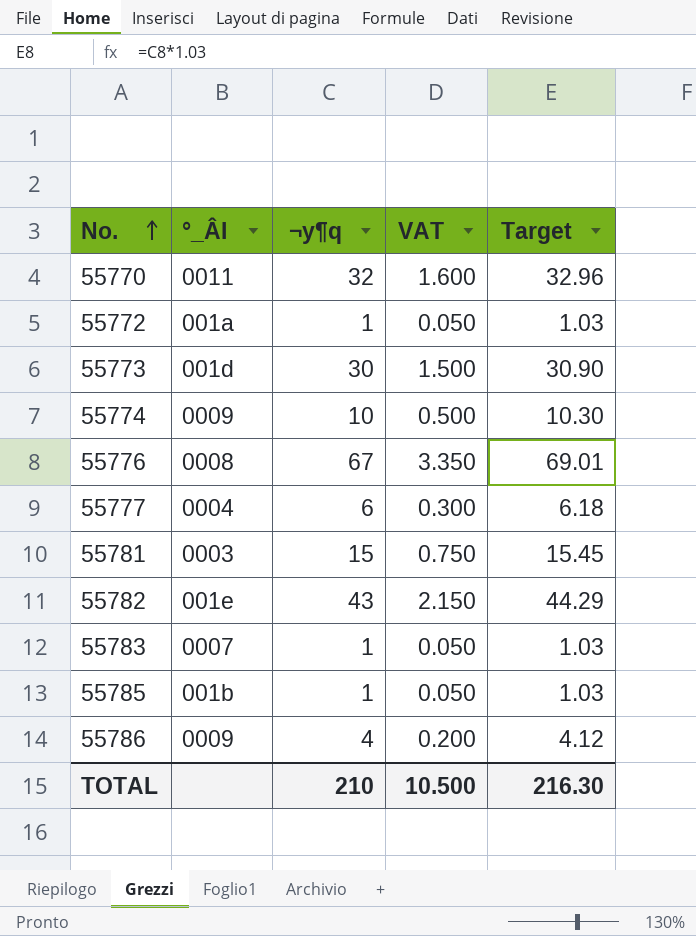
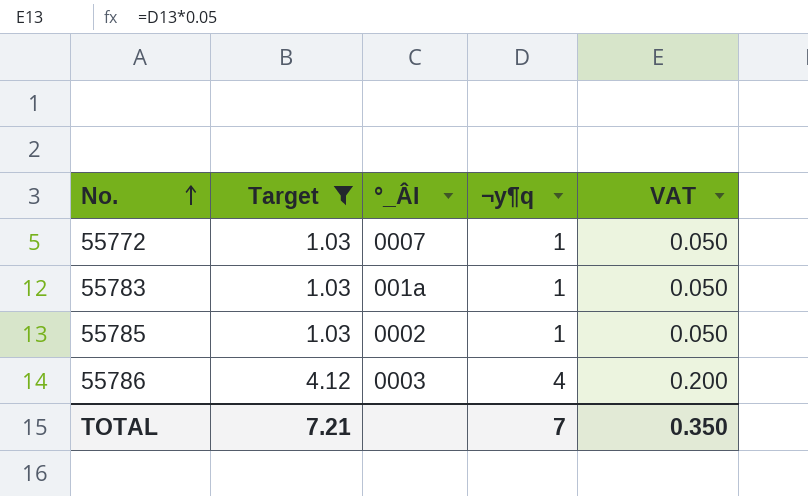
filter: none -> Target <= 4.12
column Target | position: 5 -> 2
55772 | °_ÂI: 001a -> 0007
55783 | °_ÂI: 0007 -> 001a
55785 | °_ÂI: 001b -> 0002
55786 | °_ÂI: 0009 -> 0003
TOTAL | Target: 216.30 -> 7.21
TOTAL | ¬y¶q: 210 -> 7
TOTAL | VAT: 10.500 -> 0.350

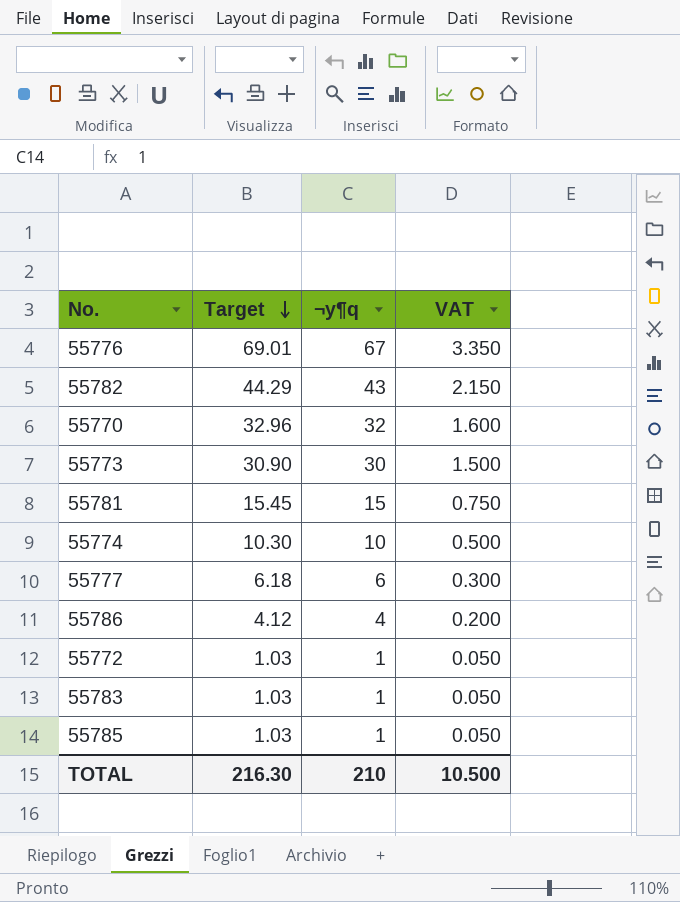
filter: Target <= 4.12 -> none
row order: No. ascending -> Target descending
column °_ÂI | position: 3 -> none
TOTAL | Target: 7.21 -> 216.30
TOTAL | ¬y¶q: 7 -> 210
TOTAL | VAT: 0.350 -> 10.500

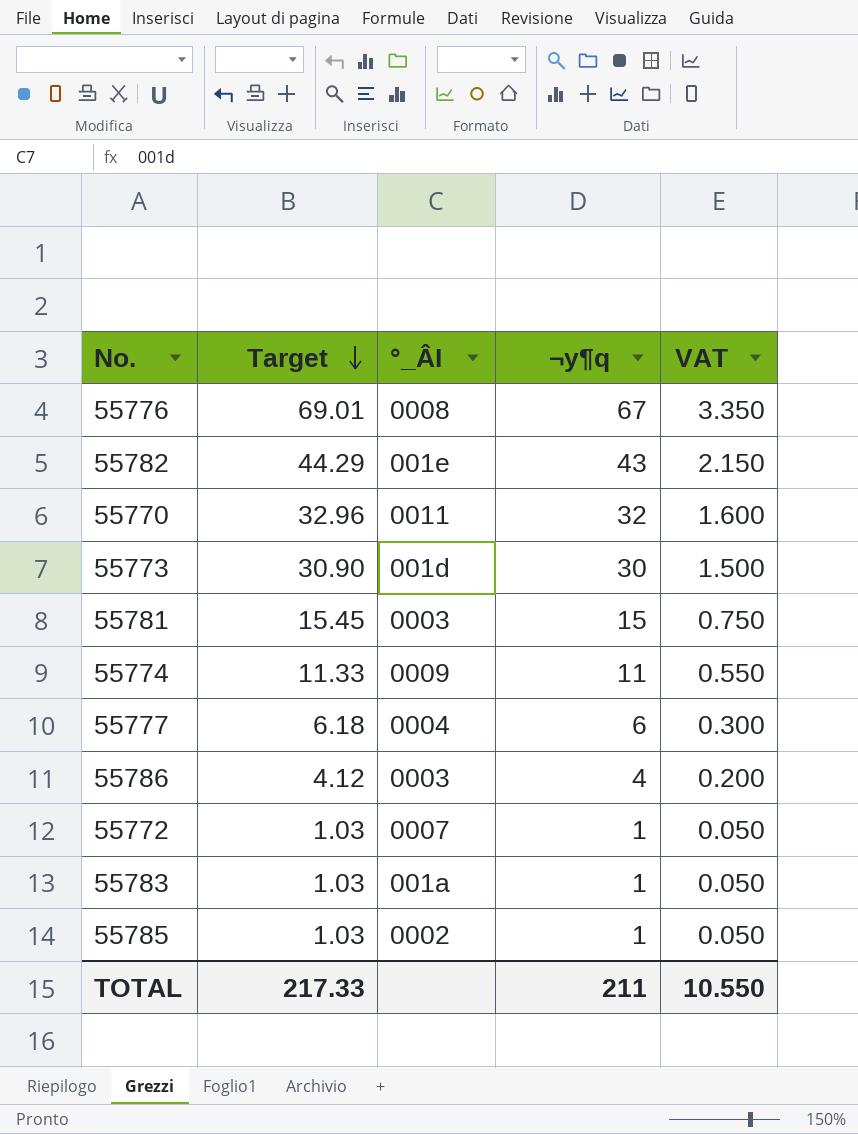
column °_ÂI | position: none -> 3
55774 | Target: 10.30 -> 11.33
55774 | ¬y¶q: 10 -> 11
55774 | VAT: 0.500 -> 0.550
TOTAL | Target: 216.30 -> 217.33
TOTAL | ¬y¶q: 210 -> 211
TOTAL | VAT: 10.500 -> 10.550

